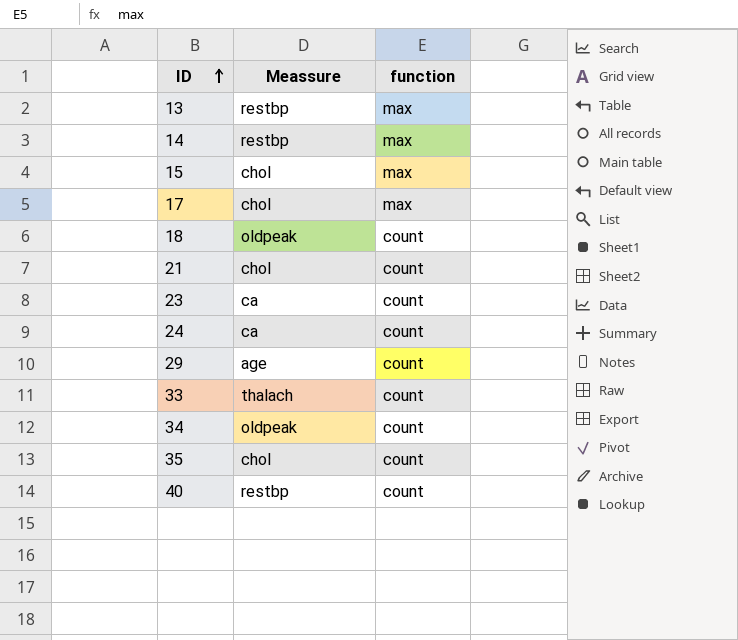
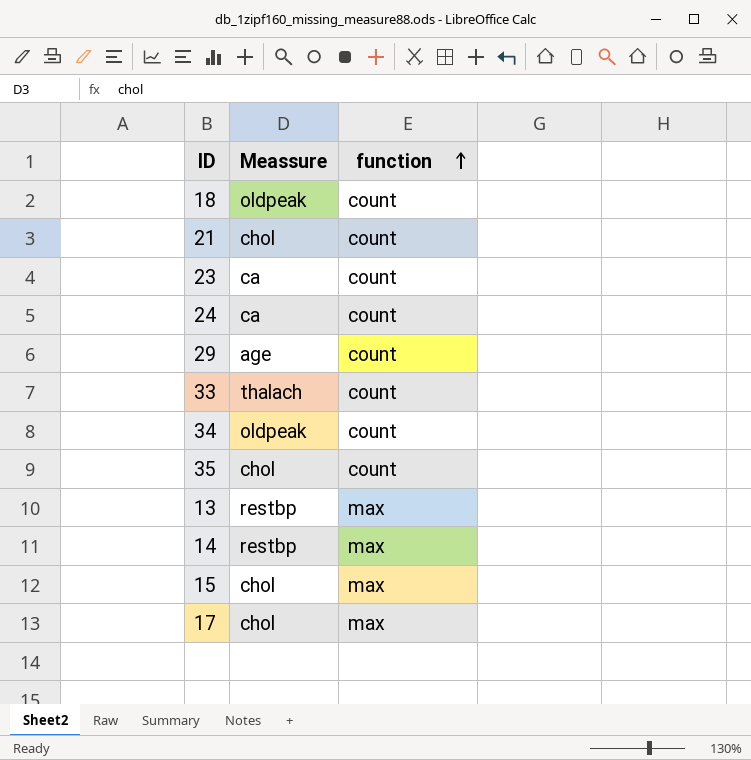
row order: ID ascending -> function ascending
row 40: restbp | count -> none

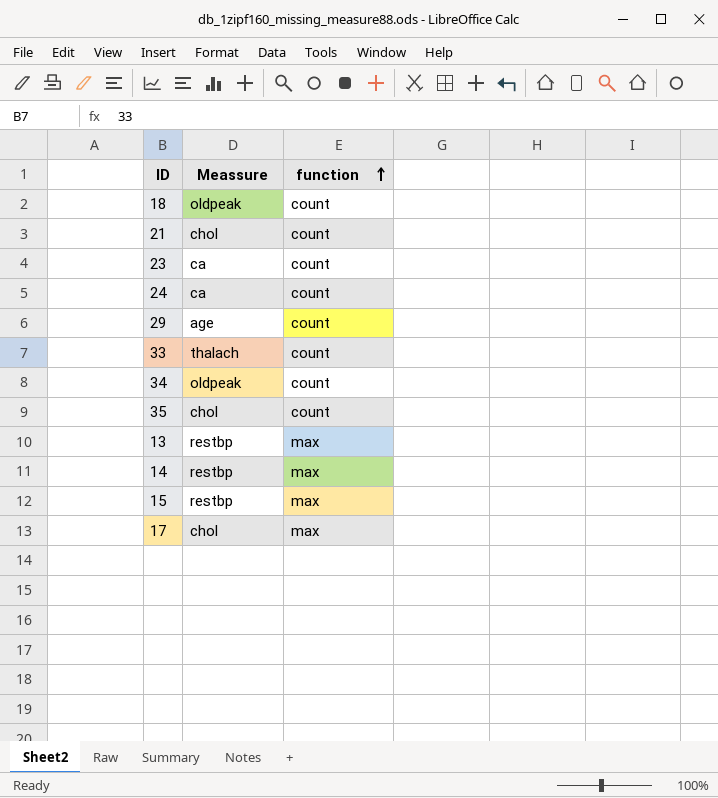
15 | Meassure: chol -> restbp

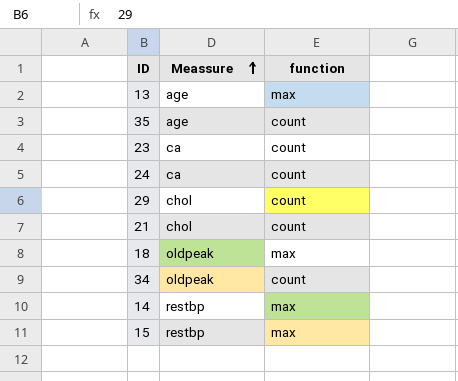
row order: function ascending -> Meassure ascending
row 33: thalach | count -> none
row 17: chol | max -> none
13 | Meassure: restbp -> age
35 | Meassure: chol -> age
29 | Meassure: age -> chol
18 | function: count -> max

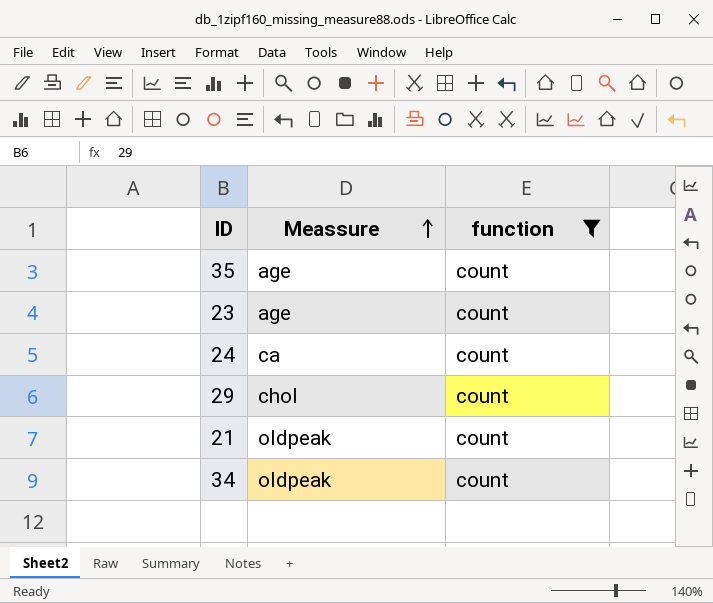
filter: none -> function = count
23 | Meassure: ca -> age
21 | Meassure: chol -> oldpeak

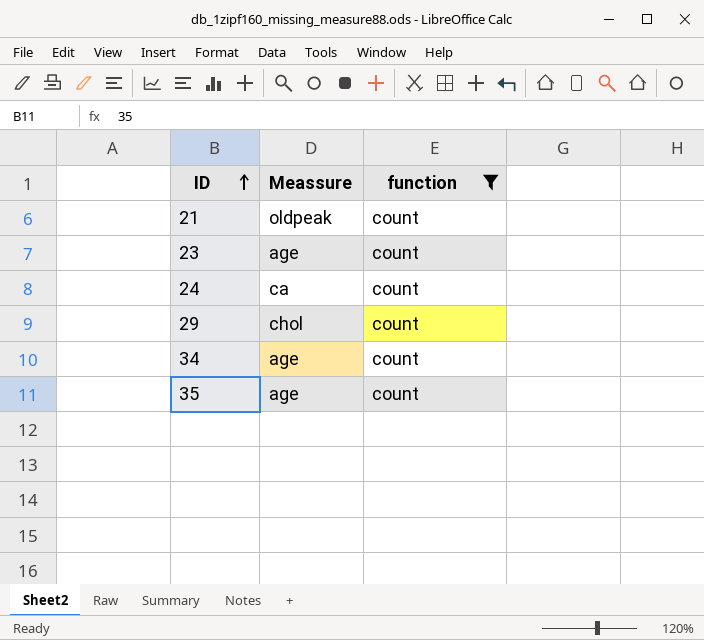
row order: Meassure ascending -> ID ascending
34 | Meassure: oldpeak -> age

